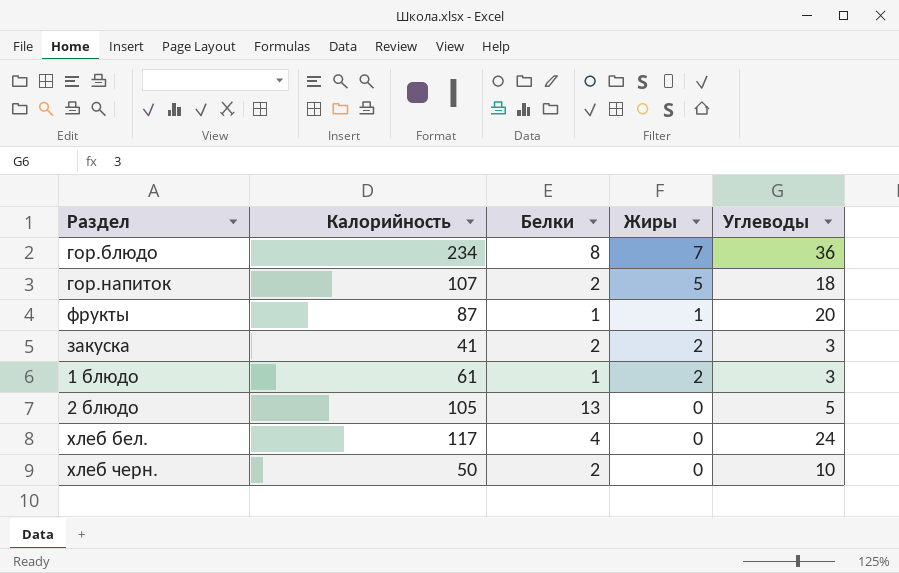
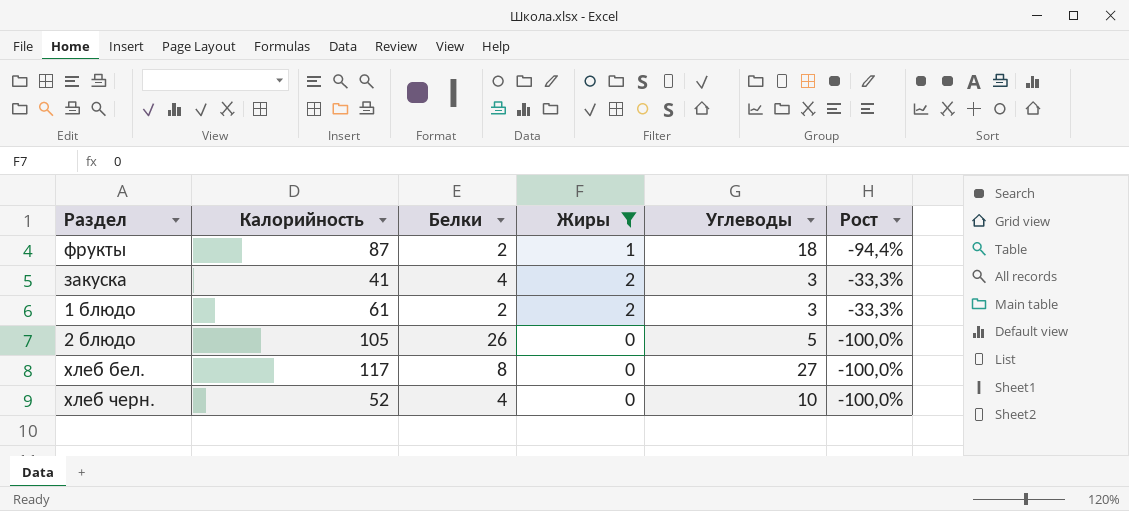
filter: none -> Жиры <= 2
column Рост | formula: none -> ([Жиры] - [Углеводы]) / [Углеводы]
фрукты | Белки: 1 -> 2
фрукты | Углеводы: 20 -> 18
закуска | Белки: 2 -> 4
1 блюдо | Белки: 1 -> 2
2 блюдо | Белки: 13 -> 26
хлеб бел. | Белки: 4 -> 8
хлеб бел. | Углеводы: 24 -> 27
хлеб черн. | Калорийность: 50 -> 52
хлеб черн. | Белки: 2 -> 4

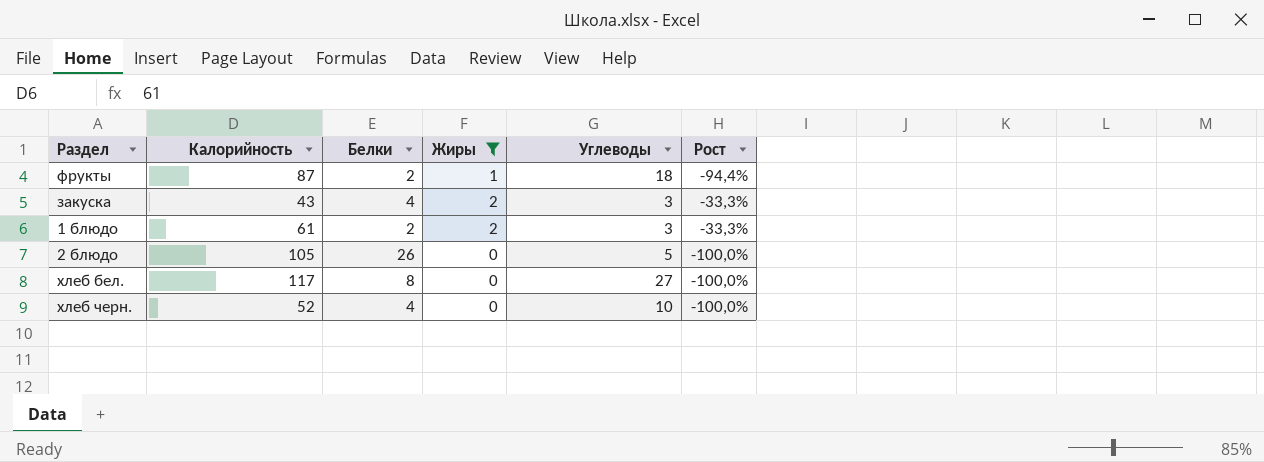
закуска | Калорийность: 41 -> 43

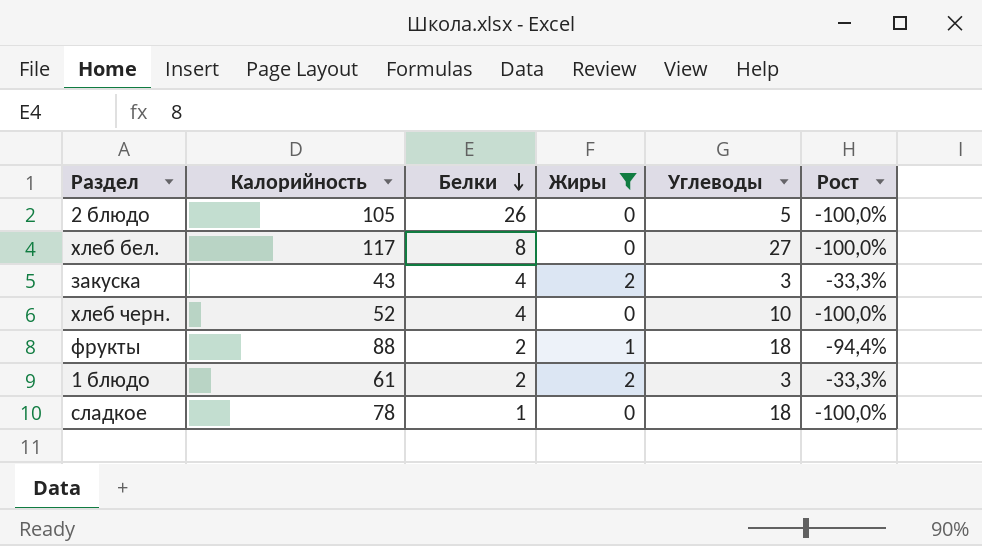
row order: none -> Белки descending
фрукты | Калорийность: 87 -> 88
row сладкое: none -> 78 | 1 | 0 | 18 | -100,0%

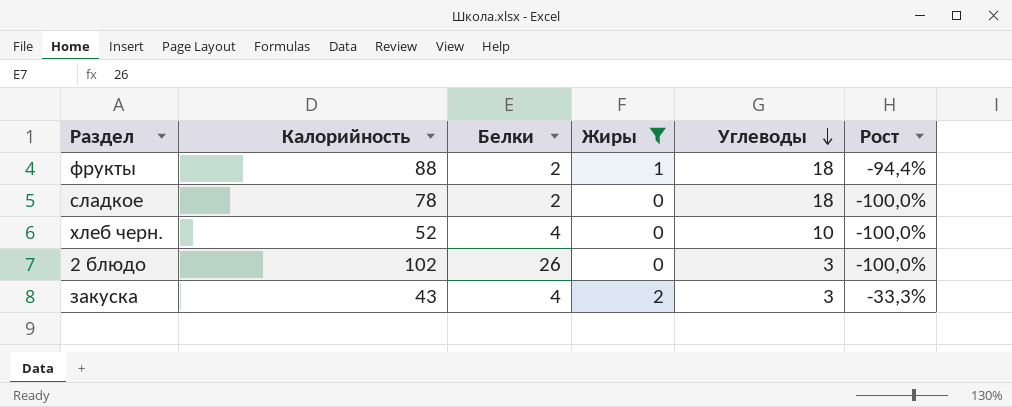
row order: Белки descending -> Углеводы descending
row хлеб бел.: 117 | 8 | 0 | 27 | -100,0% -> none
row 1 блюдо: 61 | 2 | 2 | 3 | -33,3% -> none
сладкое | Белки: 1 -> 2
2 блюдо | Калорийность: 105 -> 102
2 блюдо | Углеводы: 5 -> 3

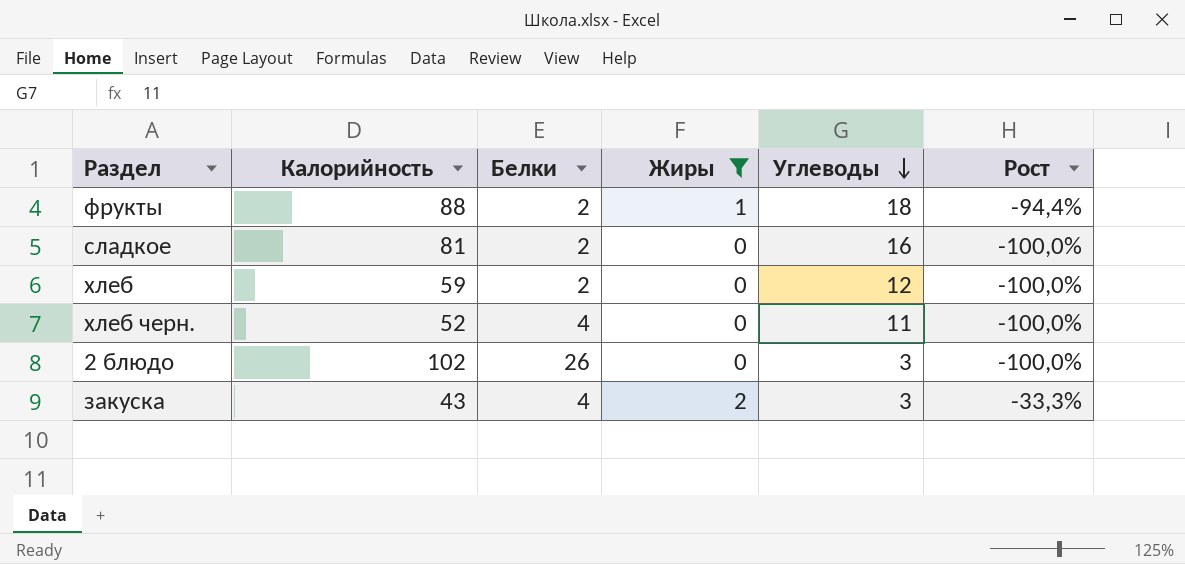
сладкое | Калорийность: 78 -> 81
сладкое | Углеводы: 18 -> 16
row хлеб: none -> 59 | 2 | 0 | 12 | -100,0%
хлеб черн. | Углеводы: 10 -> 11

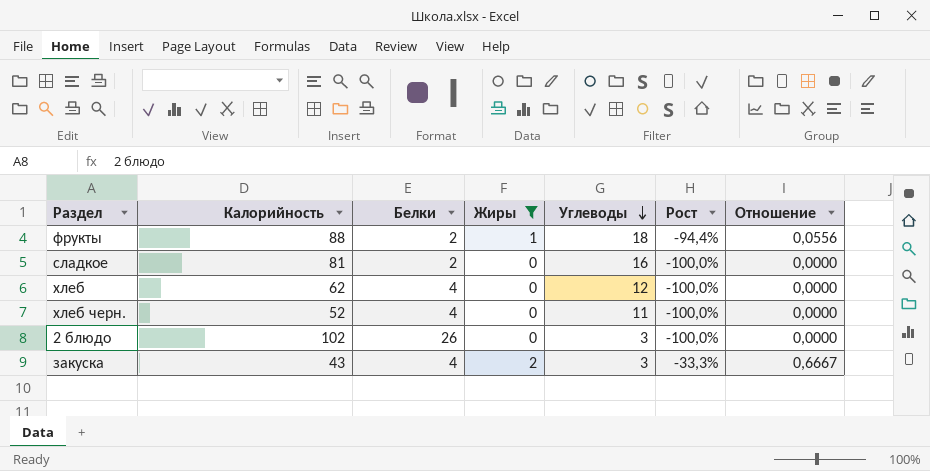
column Отношение | formula: none -> [Жиры] / [Углеводы]
хлеб | Калорийность: 59 -> 62
хлеб | Белки: 2 -> 4

